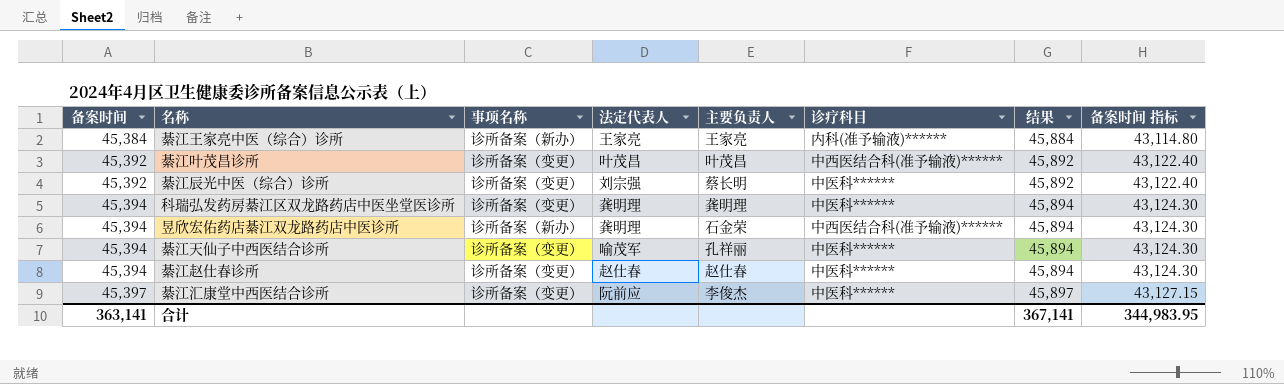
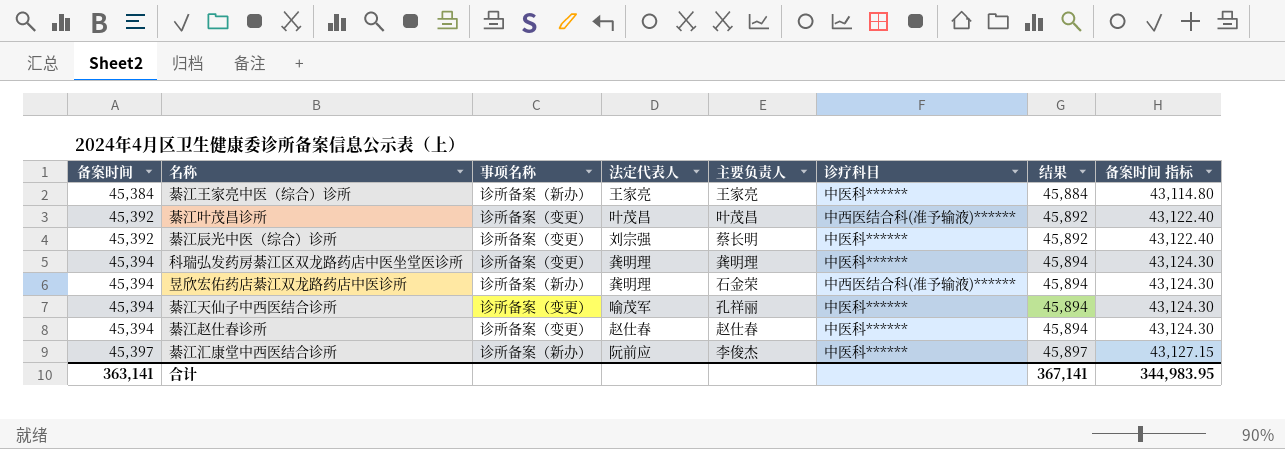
綦江王家亮中医（综合）诊所 | 诊疗科目: 内科(准予输液)****** -> 中医科******
綦江汇康堂中西医结合诊所 | 事项名称: 诊所备案（变更） -> 诊所备案（新办）

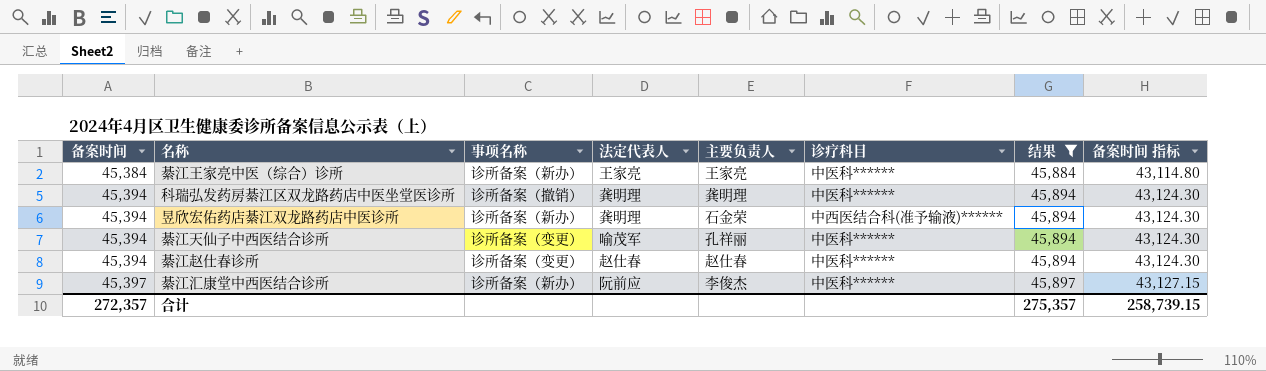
filter: none -> 结果 != 45,892
科瑞弘发药房綦江区双龙路药店中医坐堂医诊所 | 事项名称: 诊所备案（变更） -> 诊所备案（撤销）
合计 | 备案时间: 363,141 -> 272,357
合计 | 结果: 367,141 -> 275,357
合计 | 备案时间 指标: 344,983.95 -> 258,739.15

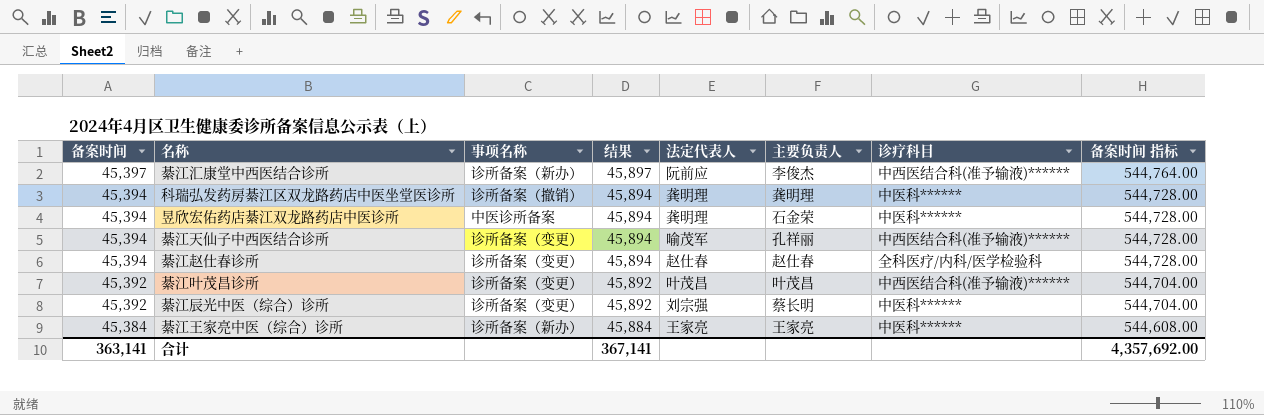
filter: 结果 != 45,892 -> none
row order: 备案时间 ascending -> 备案时间 descending
column 结果 | position: 7 -> 4
column 备案时间 指标 | formula: [备案时间] * 0.95 -> [备案时间] * 12
綦江汇康堂中西医结合诊所 | 诊疗科目: 中医科****** -> 中西医结合科(准予输液)******
昱欣宏佑药店綦江双龙路药店中医诊所 | 事项名称: 诊所备案（新办） -> 中医诊所备案
昱欣宏佑药店綦江双龙路药店中医诊所 | 诊疗科目: 中西医结合科(准予输液)****** -> 中医科******
綦江天仙子中西医结合诊所 | 诊疗科目: 中医科****** -> 中西医结合科(准予输液)******
綦江赵仕春诊所 | 诊疗科目: 中医科****** -> 全科医疗/内科/医学检验科
合计 | 备案时间: 272,357 -> 363,141
合计 | 结果: 275,357 -> 367,141
合计 | 备案时间 指标: 258,739.15 -> 4,357,692.00

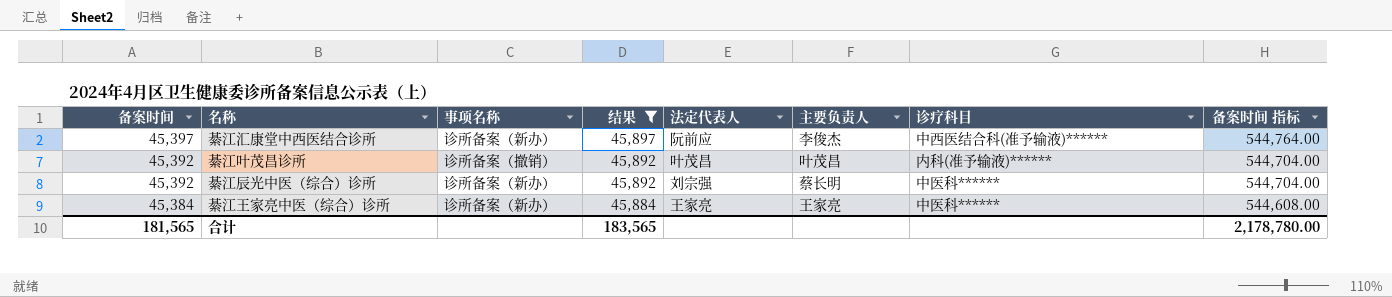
filter: none -> 结果 != 45,894
綦江叶茂昌诊所 | 事项名称: 诊所备案（变更） -> 诊所备案（撤销）
綦江叶茂昌诊所 | 诊疗科目: 中西医结合科(准予输液)****** -> 内科(准予输液)******
綦江辰光中医（综合）诊所 | 事项名称: 诊所备案（变更） -> 诊所备案（新办）
合计 | 备案时间: 363,141 -> 181,565
合计 | 结果: 367,141 -> 183,565
合计 | 备案时间 指标: 4,357,692.00 -> 2,178,780.00

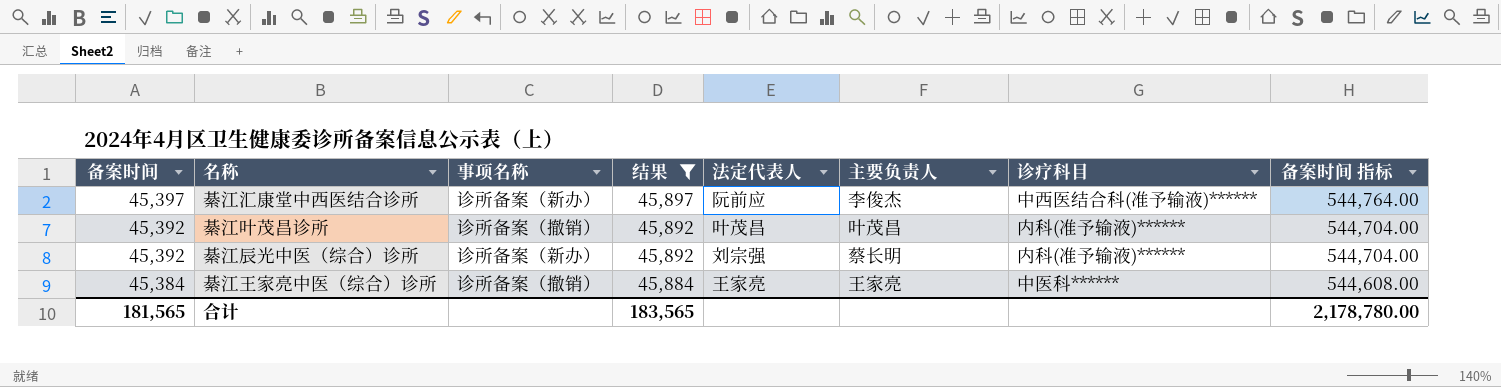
綦江辰光中医（综合）诊所 | 诊疗科目: 中医科****** -> 内科(准予输液)******
綦江王家亮中医（综合）诊所 | 事项名称: 诊所备案（新办） -> 诊所备案（撤销）

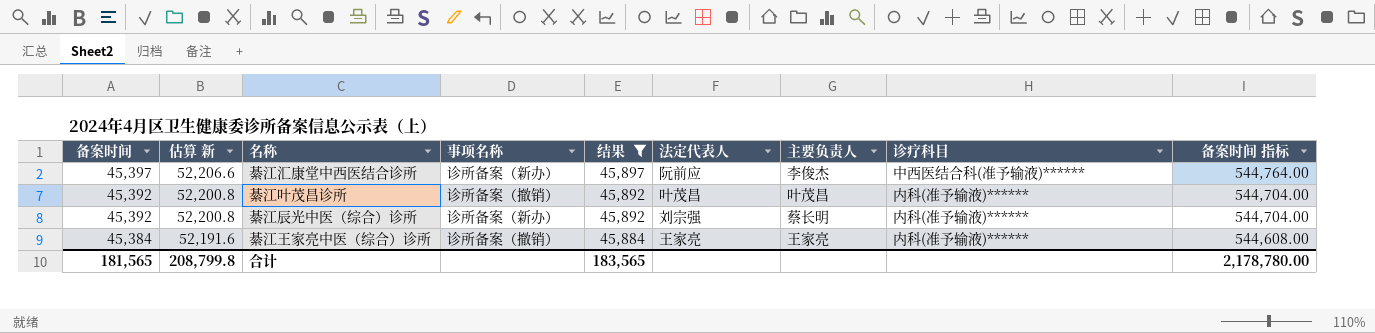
column 估算 新 | formula: none -> [备案时间] * 1.15
綦江王家亮中医（综合）诊所 | 诊疗科目: 中医科****** -> 内科(准予输液)******

